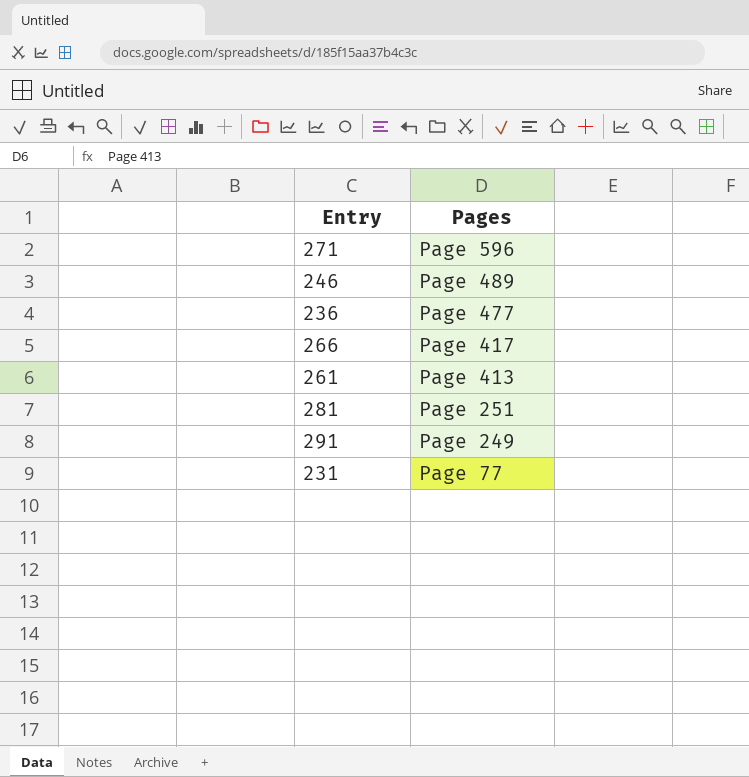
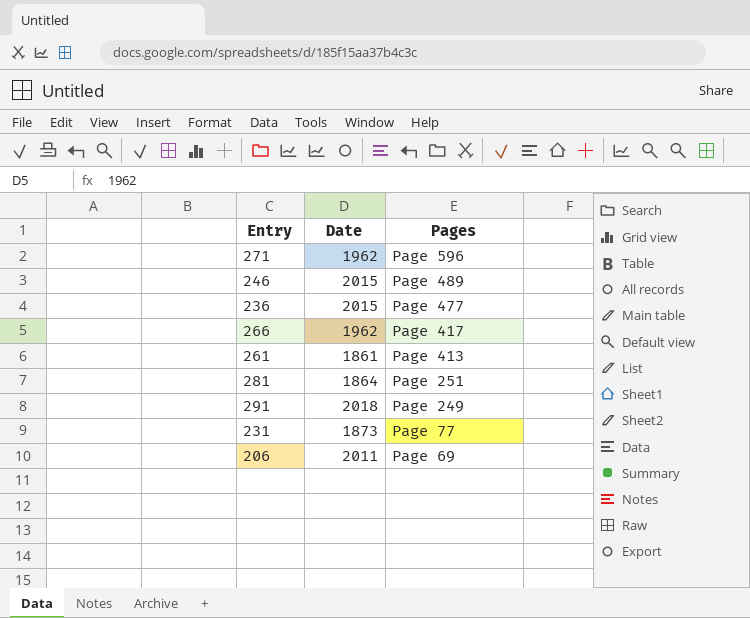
column Date | position: none -> 2
row 206: none -> 2011 | Page 69

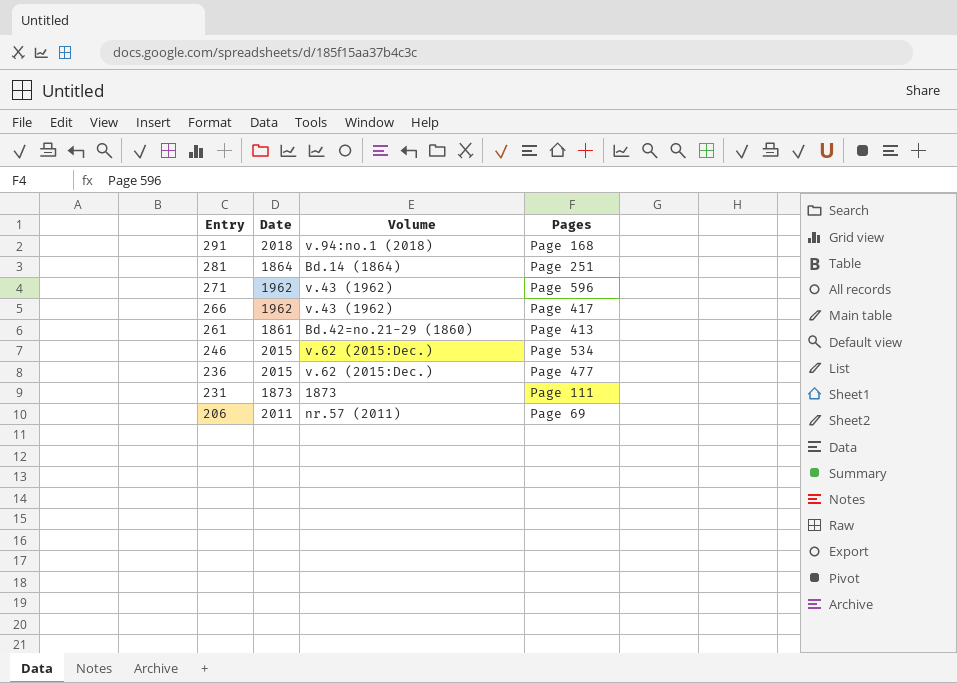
row order: Pages descending -> Entry descending
column Volume | position: none -> 3
291 | Pages: Page 249 -> Page 168
246 | Pages: Page 489 -> Page 534
231 | Pages: Page 77 -> Page 111

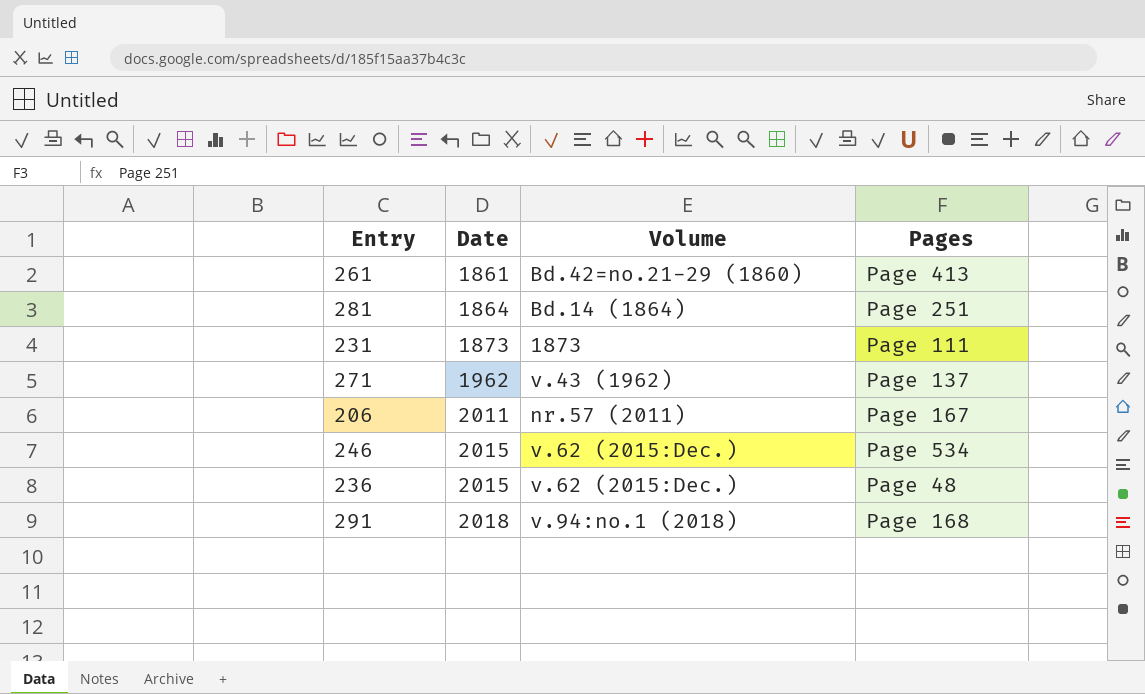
row order: Entry descending -> Date ascending
row 266: 1962 | v.43 (1962) | Page 417 -> none
271 | Pages: Page 596 -> Page 137
206 | Pages: Page 69 -> Page 167
236 | Pages: Page 477 -> Page 48

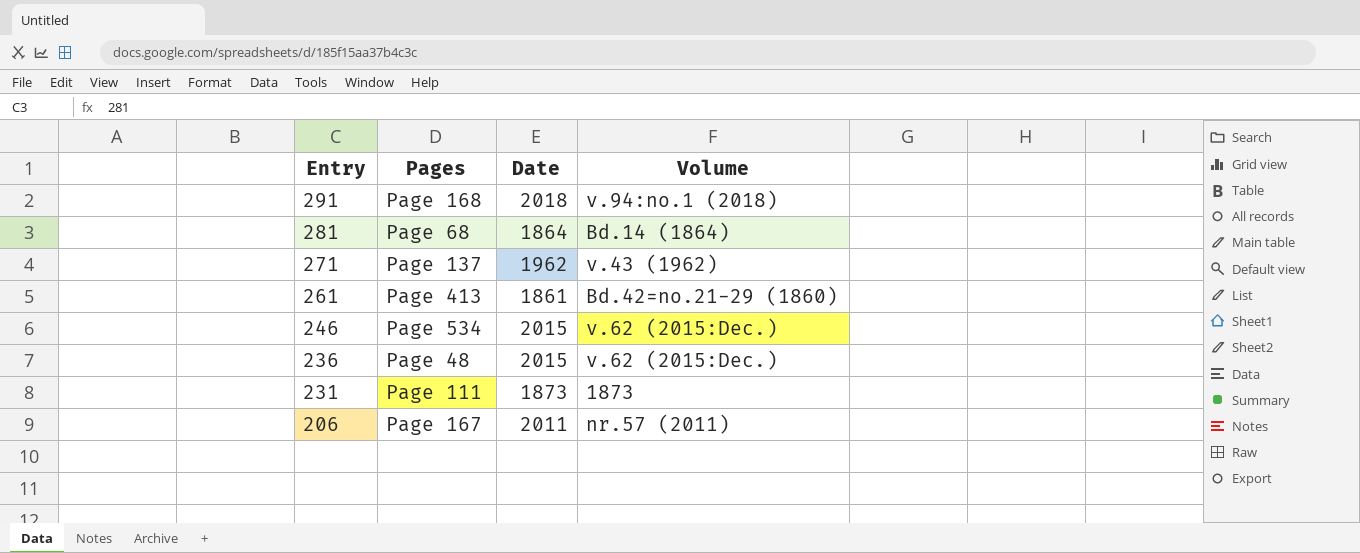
row order: Date ascending -> Entry descending
column Pages | position: 4 -> 2
281 | Pages: Page 251 -> Page 68

